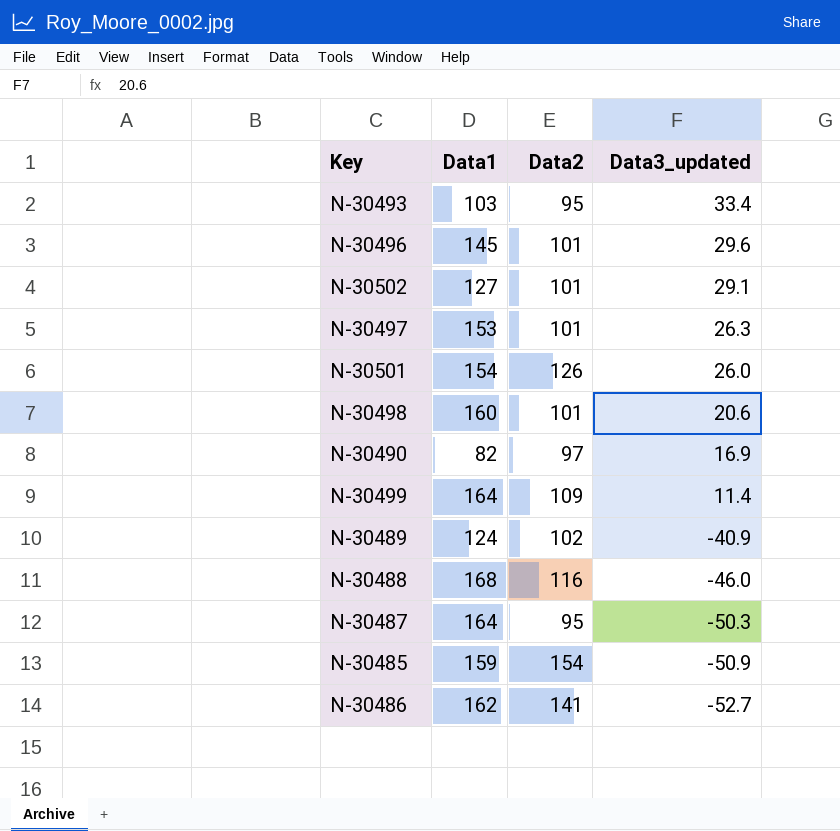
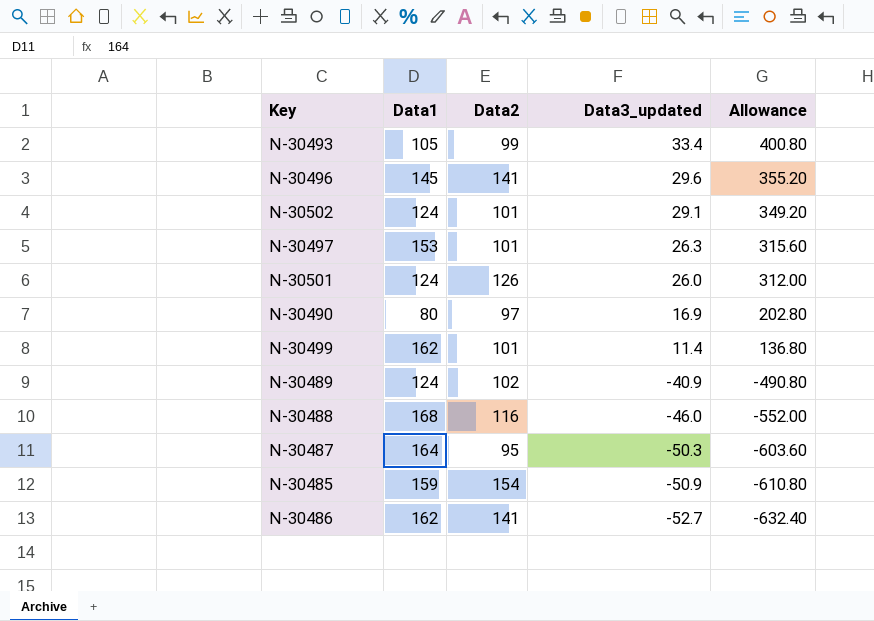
column Allowance | formula: none -> [Data3_updated] * 12
row N-30498: 160 | 101 | 20.6 -> none
N-30493 | Data1: 103 -> 105
N-30493 | Data2: 95 -> 99
N-30496 | Data2: 101 -> 141
N-30502 | Data1: 127 -> 124
N-30501 | Data1: 154 -> 124
N-30490 | Data1: 82 -> 80
N-30499 | Data1: 164 -> 162
N-30499 | Data2: 109 -> 101

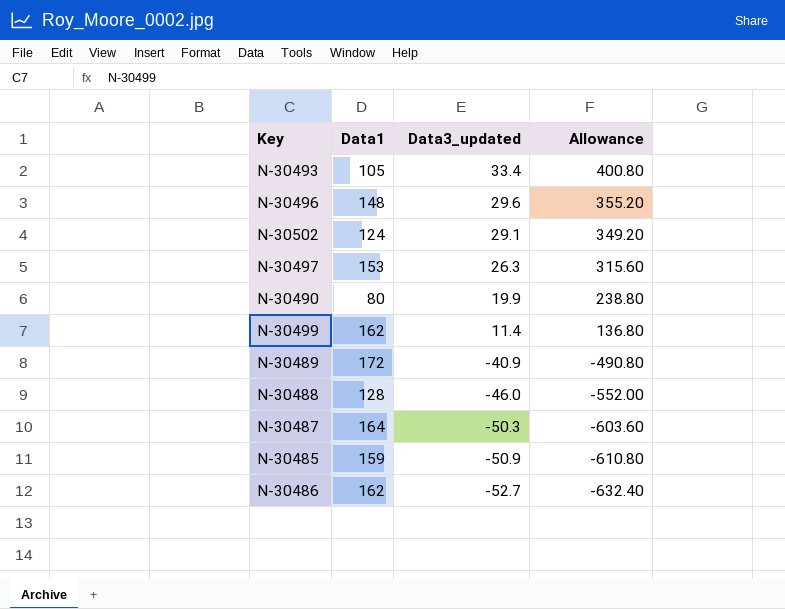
column Data2 | position: 3 -> none
row N-30501: 124 | 126 | 26.0 | 312.00 -> none
N-30496 | Data1: 145 -> 148
N-30490 | Data3_updated: 16.9 -> 19.9
N-30490 | Allowance: 202.80 -> 238.80
N-30489 | Data1: 124 -> 172
N-30488 | Data1: 168 -> 128

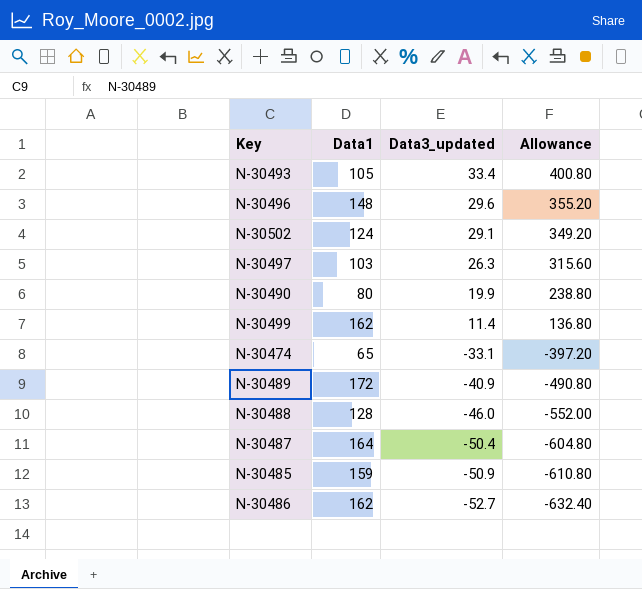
N-30497 | Data1: 153 -> 103
row N-30474: none -> 65 | -33.1 | -397.20
N-30487 | Data3_updated: -50.3 -> -50.4
N-30487 | Allowance: -603.60 -> -604.80

